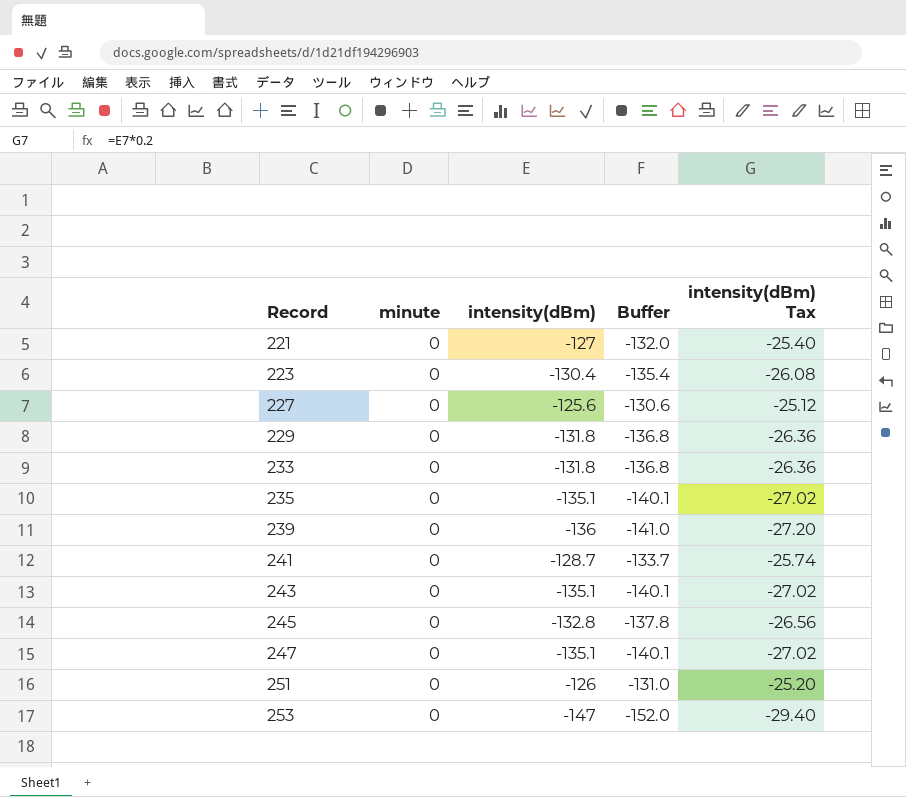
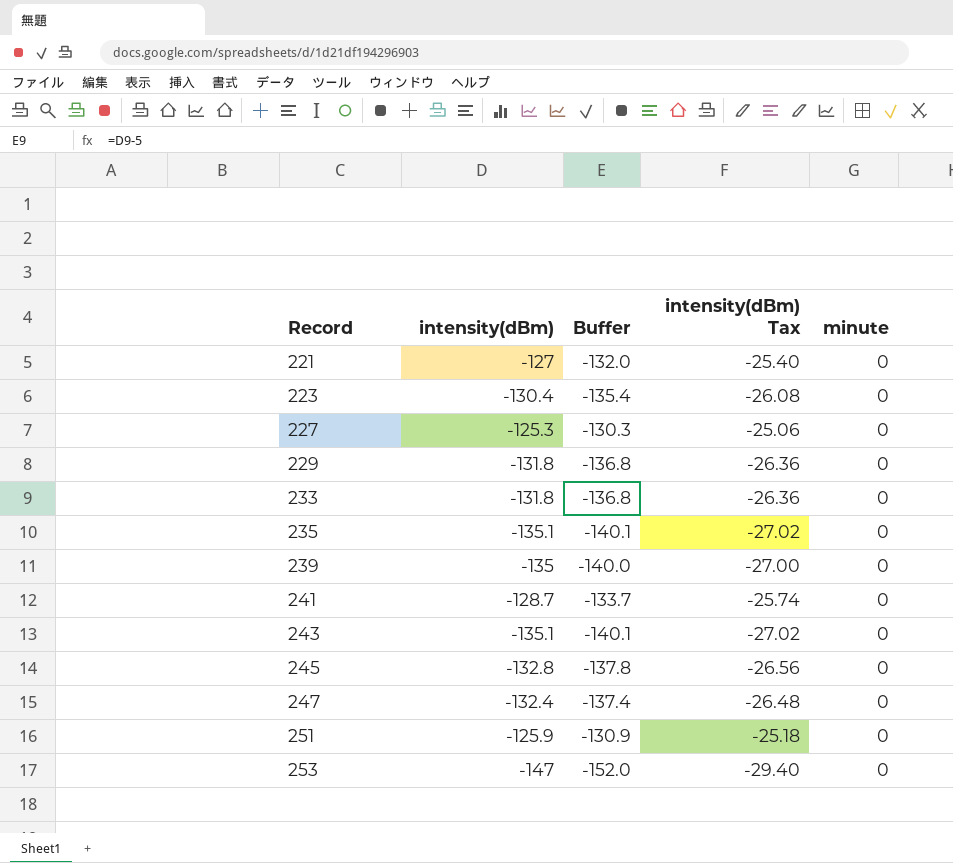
column minute | position: 2 -> 5
227 | intensity(dBm): -125.6 -> -125.3
227 | Buffer: -130.6 -> -130.3
227 | intensity(dBm) Tax: -25.12 -> -25.06
239 | intensity(dBm): -136 -> -135
239 | Buffer: -141.0 -> -140.0
239 | intensity(dBm) Tax: -27.20 -> -27.00
247 | intensity(dBm): -135.1 -> -132.4
247 | Buffer: -140.1 -> -137.4
247 | intensity(dBm) Tax: -27.02 -> -26.48
251 | intensity(dBm): -126 -> -125.9
251 | Buffer: -131.0 -> -130.9
251 | intensity(dBm) Tax: -25.20 -> -25.18

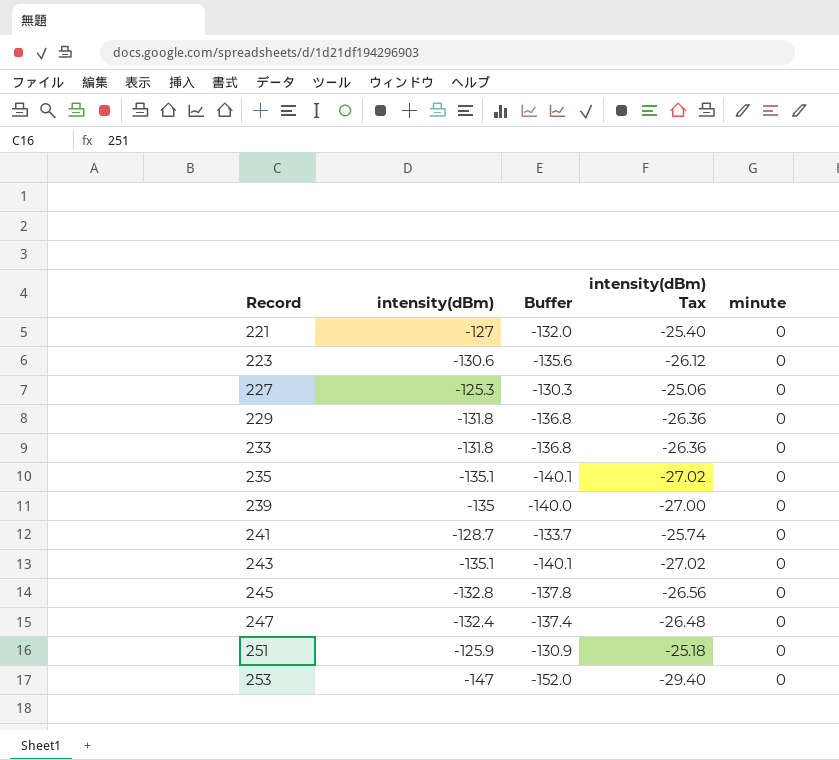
223 | intensity(dBm): -130.4 -> -130.6
223 | Buffer: -135.4 -> -135.6
223 | intensity(dBm) Tax: -26.08 -> -26.12

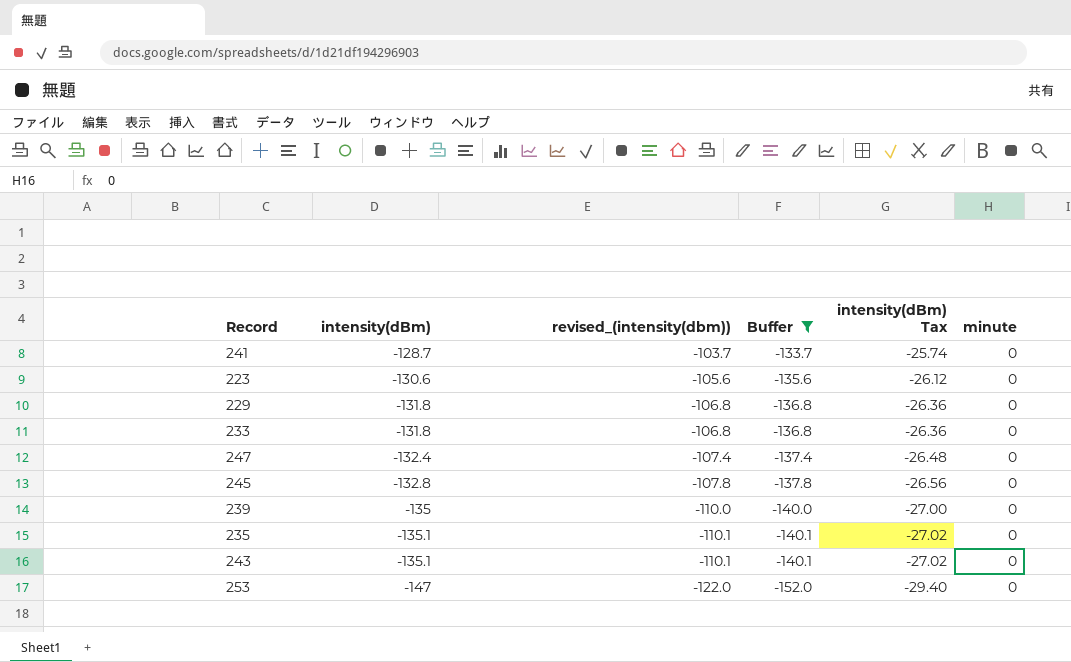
filter: none -> Buffer <= -133.7
row order: Record ascending -> intensity(dBm) descending
column revised_(intensity(dbm)) | formula: none -> [intensity(dBm)] + 25

